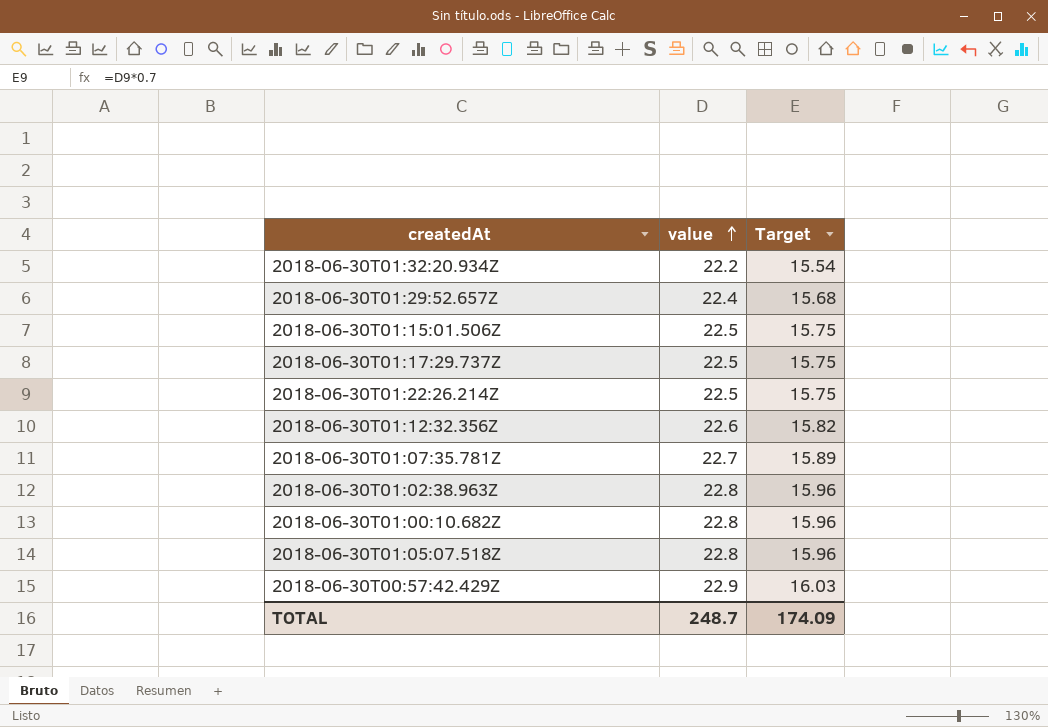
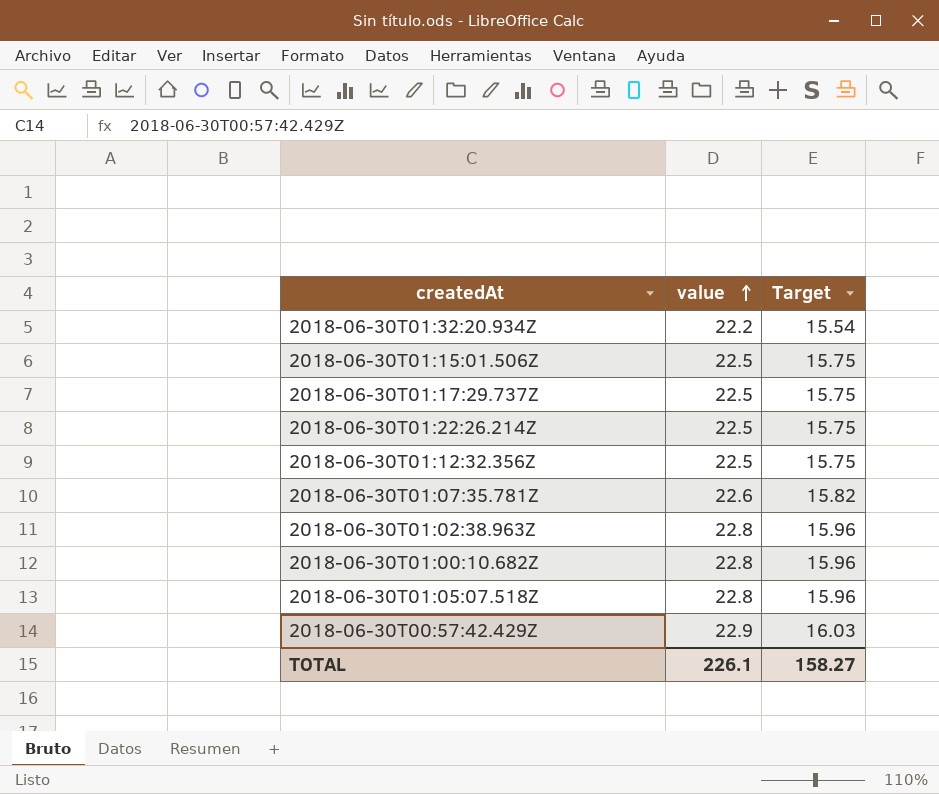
row 2018-06-30T01:29:52.657Z: 22.4 | 15.68 -> none
2018-06-30T01:12:32.356Z | value: 22.6 -> 22.5
2018-06-30T01:12:32.356Z | Target: 15.82 -> 15.75
2018-06-30T01:07:35.781Z | value: 22.7 -> 22.6
2018-06-30T01:07:35.781Z | Target: 15.89 -> 15.82
TOTAL | value: 248.7 -> 226.1
TOTAL | Target: 174.09 -> 158.27

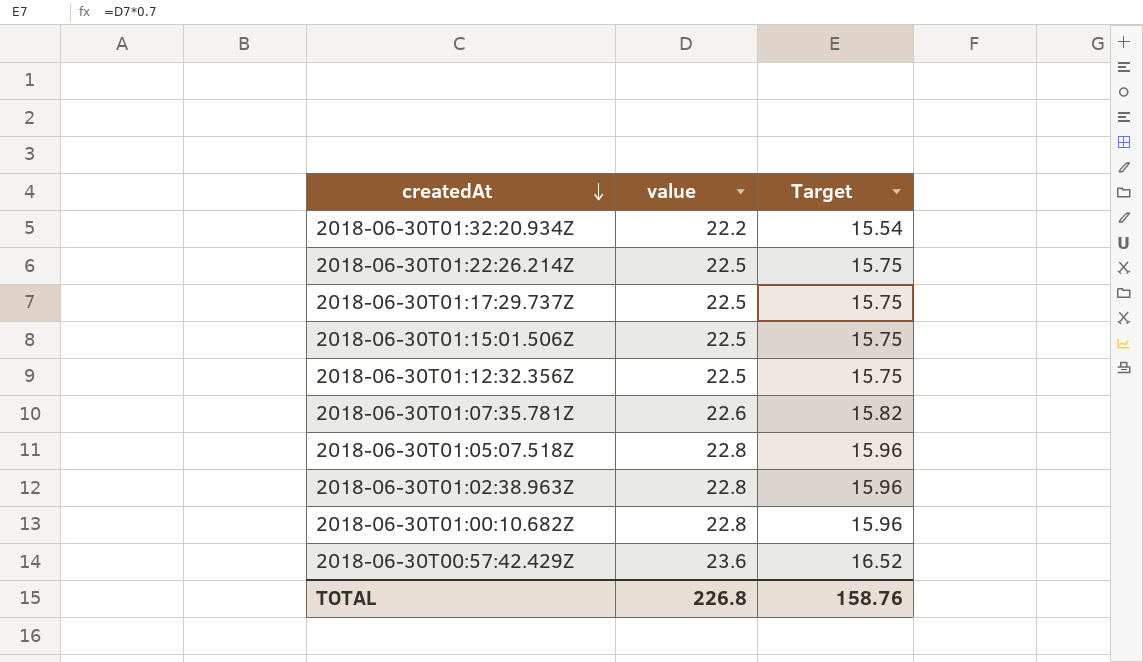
row order: value ascending -> createdAt descending
2018-06-30T00:57:42.429Z | value: 22.9 -> 23.6
2018-06-30T00:57:42.429Z | Target: 16.03 -> 16.52
TOTAL | value: 226.1 -> 226.8
TOTAL | Target: 158.27 -> 158.76

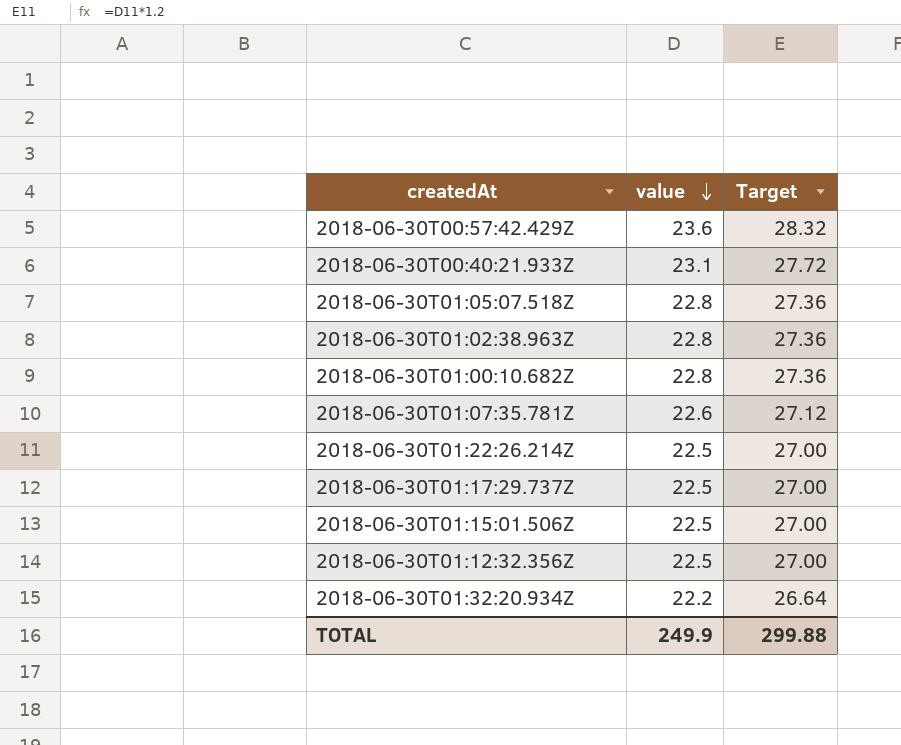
row order: createdAt descending -> value descending
column Target | formula: [value] * 0.7 -> [value] * 1.2
row 2018-06-30T00:40:21.933Z: none -> 23.1 | 27.72
TOTAL | value: 226.8 -> 249.9
TOTAL | Target: 158.76 -> 299.88

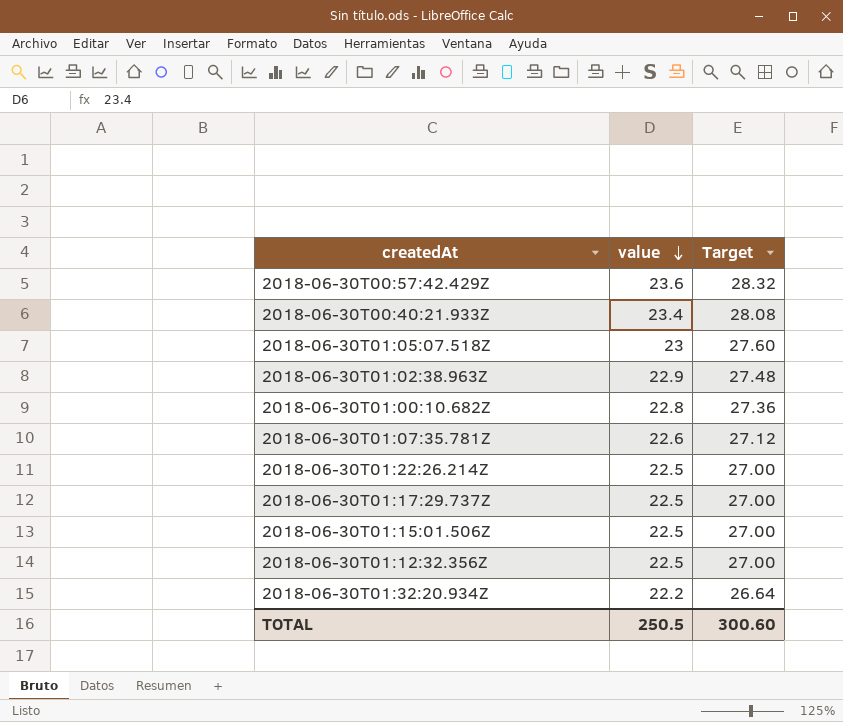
2018-06-30T00:40:21.933Z | value: 23.1 -> 23.4
2018-06-30T00:40:21.933Z | Target: 27.72 -> 28.08
2018-06-30T01:05:07.518Z | value: 22.8 -> 23
2018-06-30T01:05:07.518Z | Target: 27.36 -> 27.60
2018-06-30T01:02:38.963Z | value: 22.8 -> 22.9
2018-06-30T01:02:38.963Z | Target: 27.36 -> 27.48
TOTAL | value: 249.9 -> 250.5
TOTAL | Target: 299.88 -> 300.60

